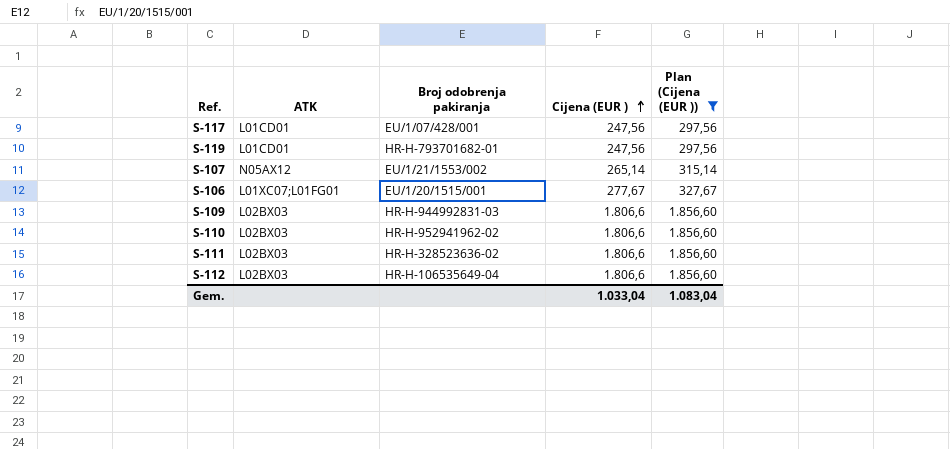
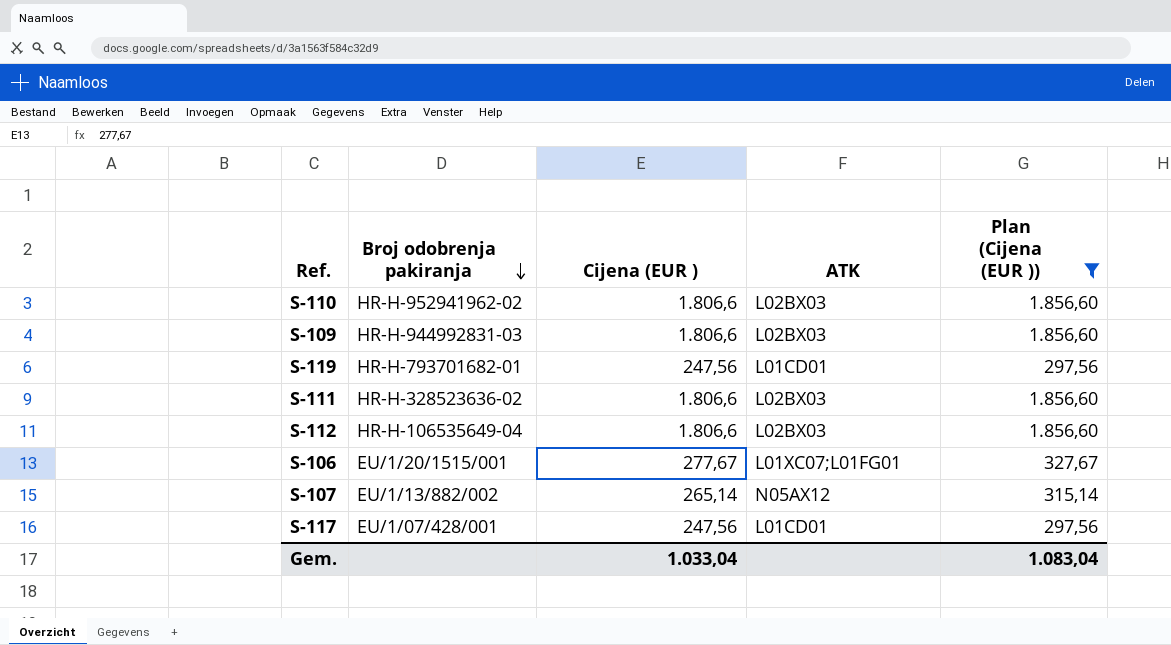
row order: Cijena (EUR ) ascending -> Broj odobrenja pakiranja descending
column ATK | position: 2 -> 4
S-107 | Broj odobrenja pakiranja: EU/1/21/1553/002 -> EU/1/13/882/002

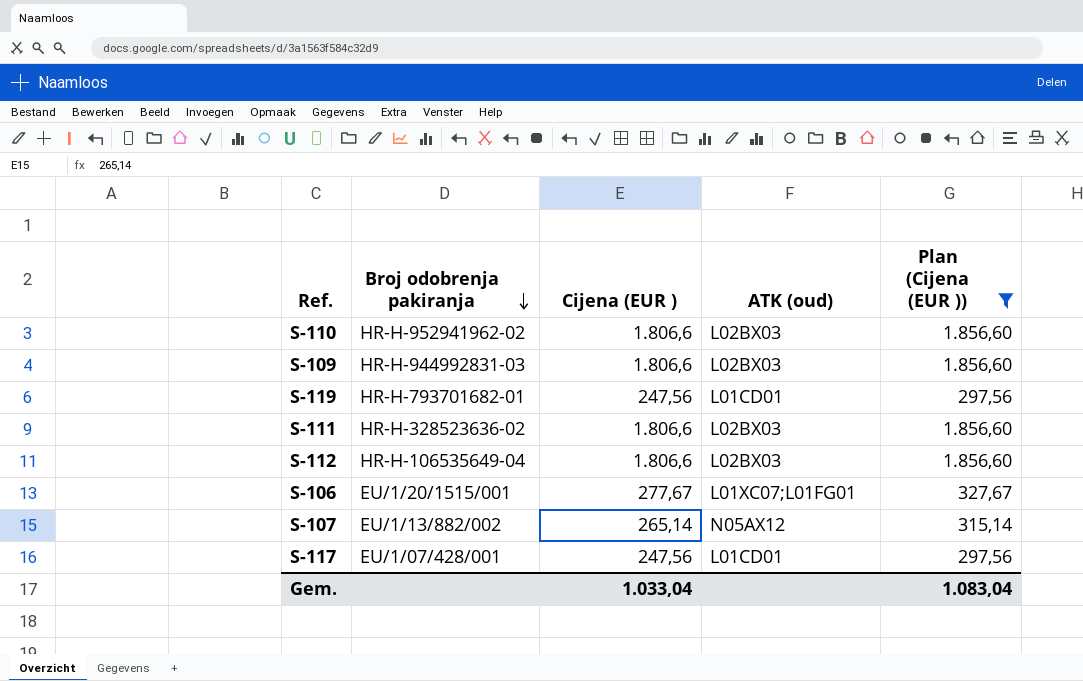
column name: ATK -> ATK (oud)

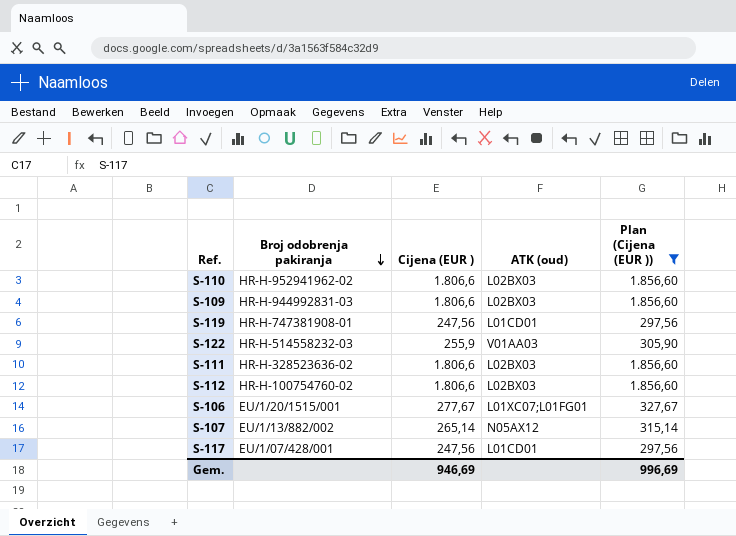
S-119 | Broj odobrenja pakiranja: HR-H-793701682-01 -> HR-H-747381908-01
row S-122: none -> HR-H-514558232-03 | 255,9 | V01AA03 | 305,90
S-112 | Broj odobrenja pakiranja: HR-H-106535649-04 -> HR-H-100754760-02
Gem. | Cijena (EUR ): 1.033,04 -> 946,69
Gem. | Plan (Cijena (EUR )): 1.083,04 -> 996,69

